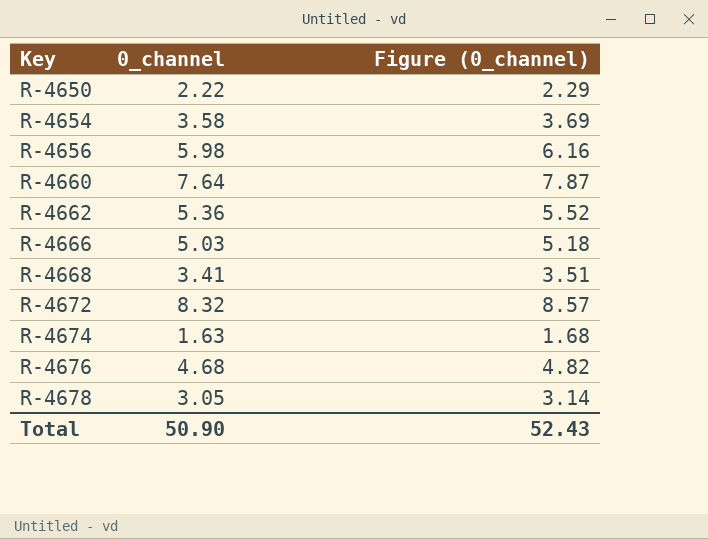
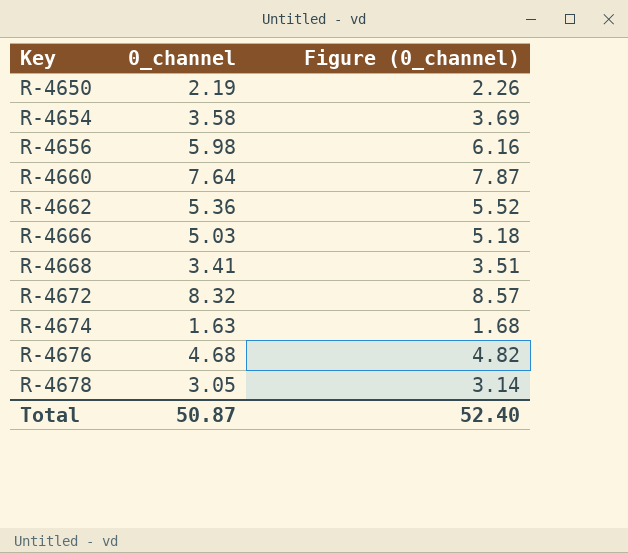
R-4650 | 0_channel: 2.22 -> 2.19
R-4650 | Figure (0_channel): 2.29 -> 2.26
Total | 0_channel: 50.90 -> 50.87
Total | Figure (0_channel): 52.43 -> 52.40

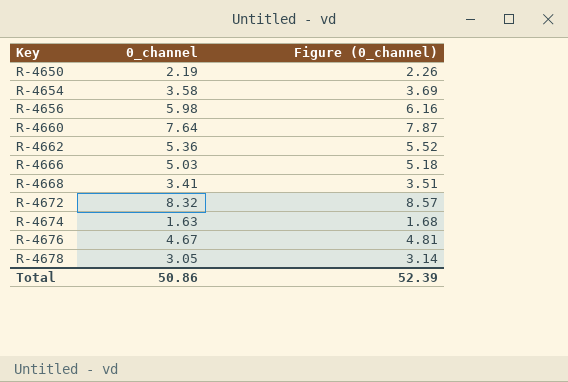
R-4676 | 0_channel: 4.68 -> 4.67
R-4676 | Figure (0_channel): 4.82 -> 4.81
Total | 0_channel: 50.87 -> 50.86
Total | Figure (0_channel): 52.40 -> 52.39

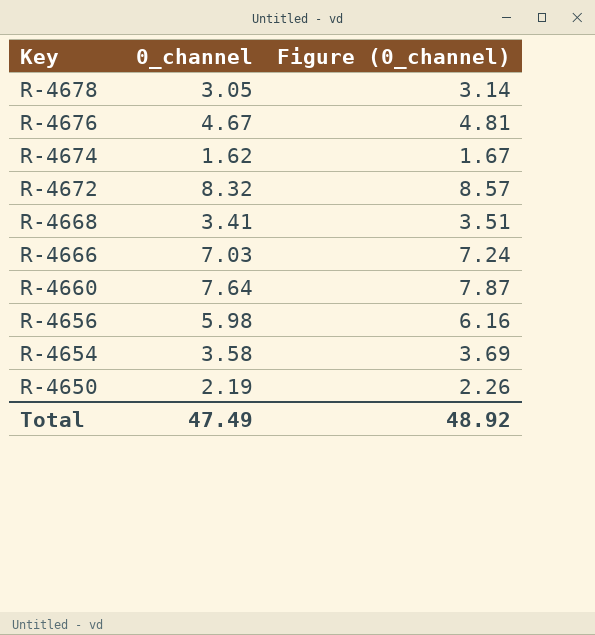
row order: Key ascending -> Key descending
row R-4662: 5.36 | 5.52 -> none
R-4674 | 0_channel: 1.63 -> 1.62
R-4674 | Figure (0_channel): 1.68 -> 1.67
R-4666 | 0_channel: 5.03 -> 7.03
R-4666 | Figure (0_channel): 5.18 -> 7.24
Total | 0_channel: 50.86 -> 47.49
Total | Figure (0_channel): 52.39 -> 48.92

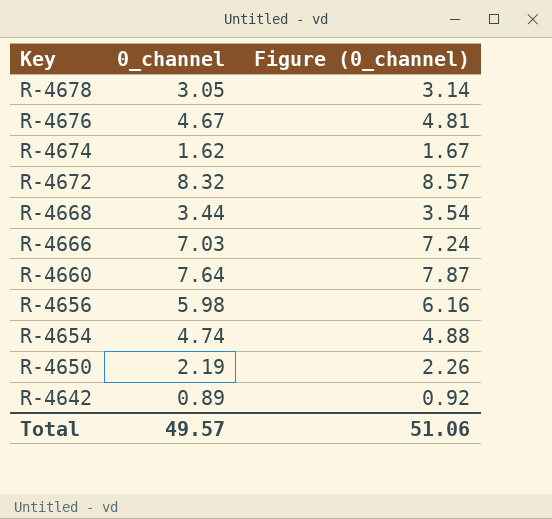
R-4668 | 0_channel: 3.41 -> 3.44
R-4668 | Figure (0_channel): 3.51 -> 3.54
R-4654 | 0_channel: 3.58 -> 4.74
R-4654 | Figure (0_channel): 3.69 -> 4.88
row R-4642: none -> 0.89 | 0.92
Total | 0_channel: 47.49 -> 49.57
Total | Figure (0_channel): 48.92 -> 51.06

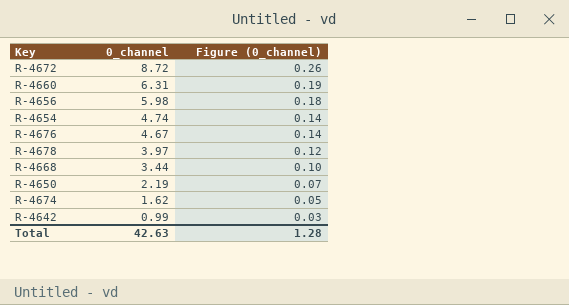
row order: Key descending -> 0_channel descending
column Figure (0_channel) | formula: [0_channel] * 1.03 -> [0_channel] * 0.03
row R-4666: 7.03 | 7.24 -> none
R-4672 | 0_channel: 8.32 -> 8.72
R-4660 | 0_channel: 7.64 -> 6.31
R-4678 | 0_channel: 3.05 -> 3.97
R-4642 | 0_channel: 0.89 -> 0.99
Total | 0_channel: 49.57 -> 42.63
Total | Figure (0_channel): 51.06 -> 1.28

